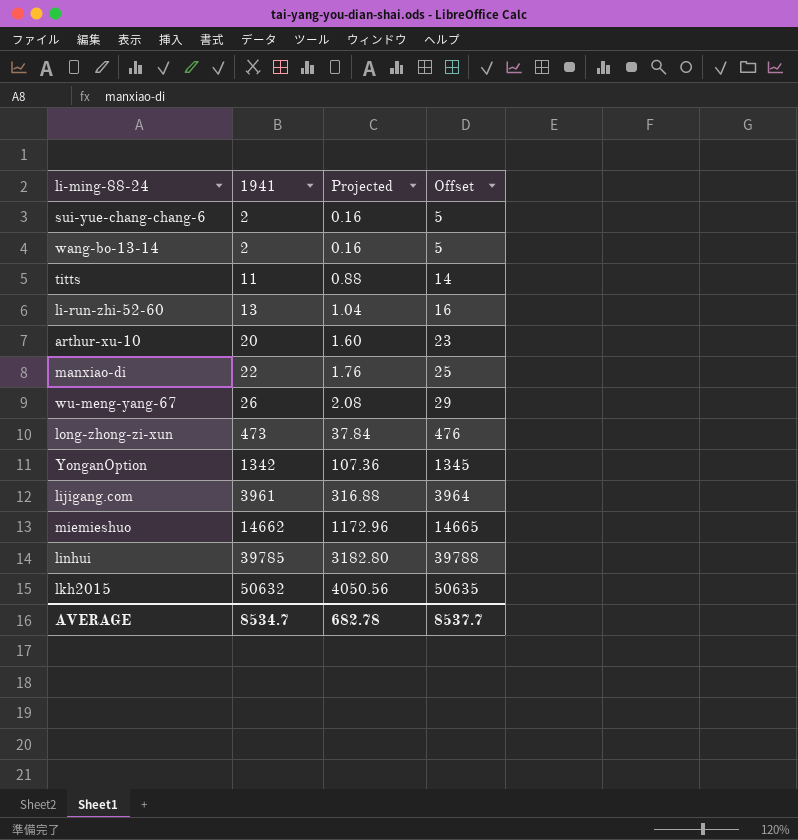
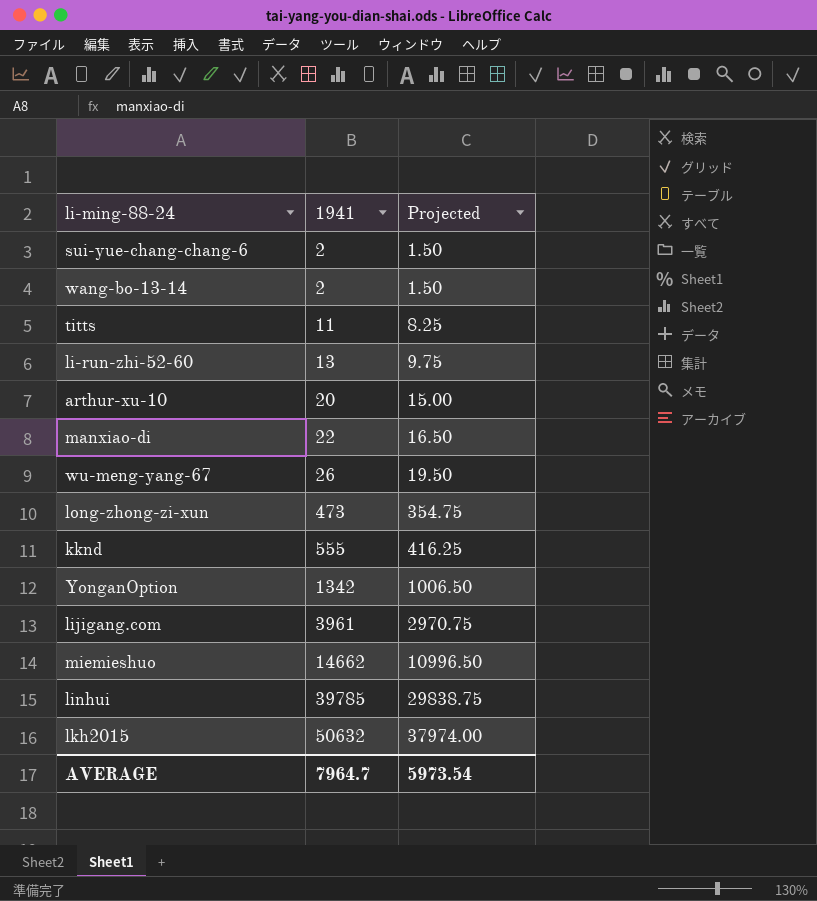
column Offset | formula: [1941] + 3 -> none
column Projected | formula: [1941] * 0.08 -> [1941] * 0.75
row kknd: none -> 555 | 416.25
AVERAGE | 1941: 8534.7 -> 7964.7
AVERAGE | Projected: 682.78 -> 5973.54

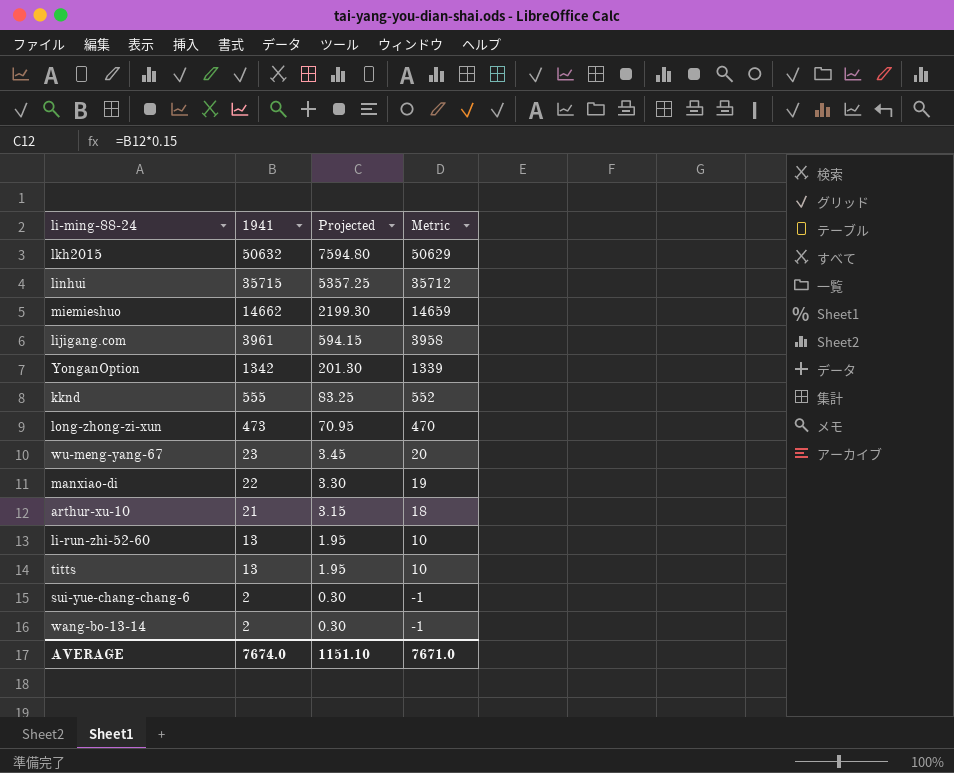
row order: 1941 ascending -> 1941 descending
column Projected | formula: [1941] * 0.75 -> [1941] * 0.15
column Metric | formula: none -> [1941] - 3
linhui | 1941: 39785 -> 35715
wu-meng-yang-67 | 1941: 26 -> 23
arthur-xu-10 | 1941: 20 -> 21
titts | 1941: 11 -> 13
AVERAGE | 1941: 7964.7 -> 7674.0
AVERAGE | Projected: 5973.54 -> 1151.10

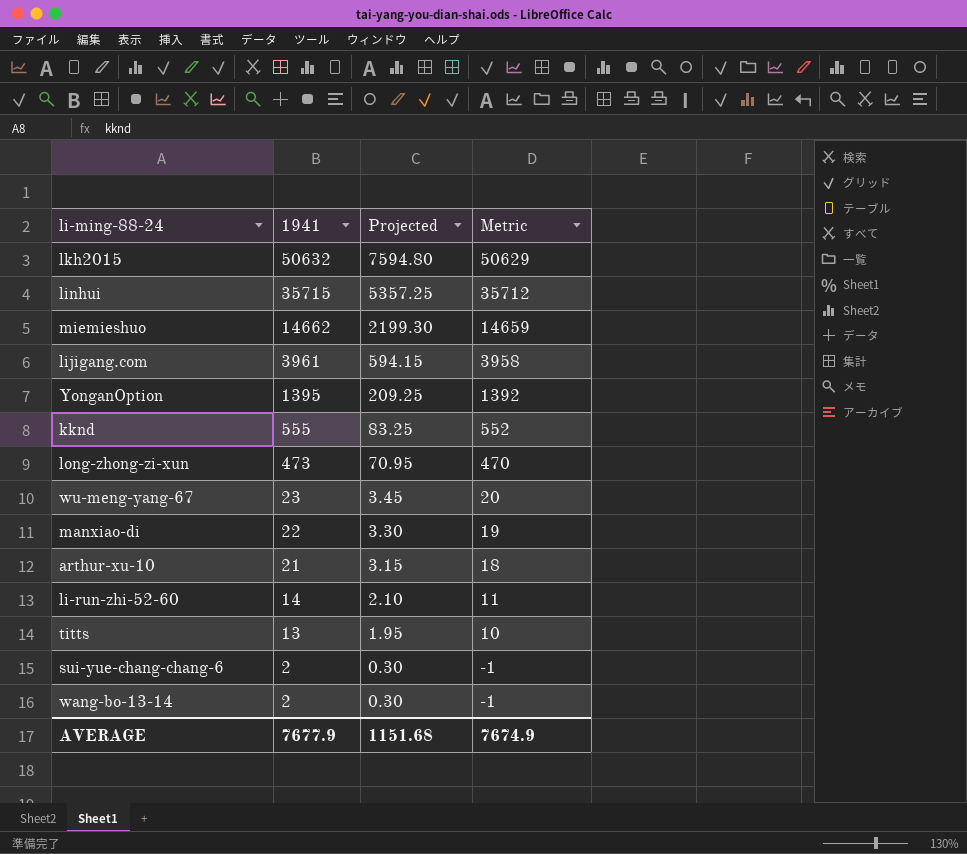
YonganOption | 1941: 1342 -> 1395
YonganOption | Projected: 201.30 -> 209.25
YonganOption | Metric: 1339 -> 1392
li-run-zhi-52-60 | 1941: 13 -> 14
li-run-zhi-52-60 | Projected: 1.95 -> 2.10
li-run-zhi-52-60 | Metric: 10 -> 11
AVERAGE | 1941: 7674.0 -> 7677.9
AVERAGE | Projected: 1151.10 -> 1151.68
AVERAGE | Metric: 7671.0 -> 7674.9

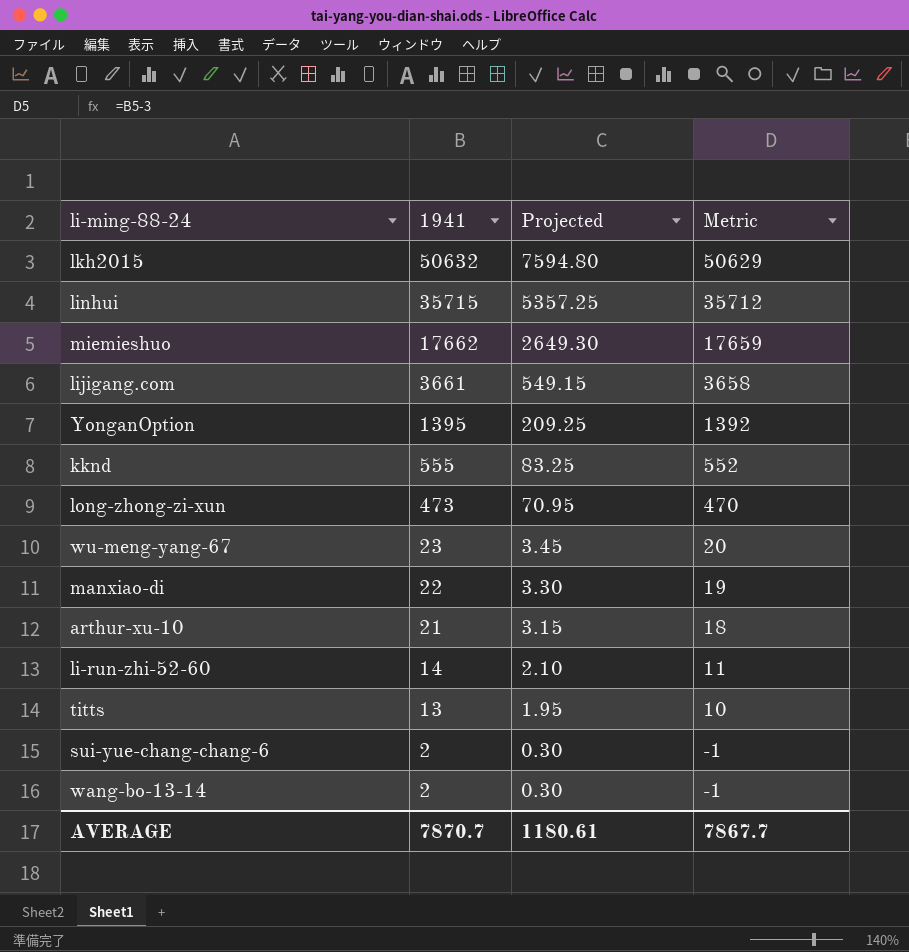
miemieshuo | 1941: 14662 -> 17662
miemieshuo | Projected: 2199.30 -> 2649.30
miemieshuo | Metric: 14659 -> 17659
lijigang.com | 1941: 3961 -> 3661
lijigang.com | Projected: 594.15 -> 549.15
lijigang.com | Metric: 3958 -> 3658
AVERAGE | 1941: 7677.9 -> 7870.7
AVERAGE | Projected: 1151.68 -> 1180.61
AVERAGE | Metric: 7674.9 -> 7867.7

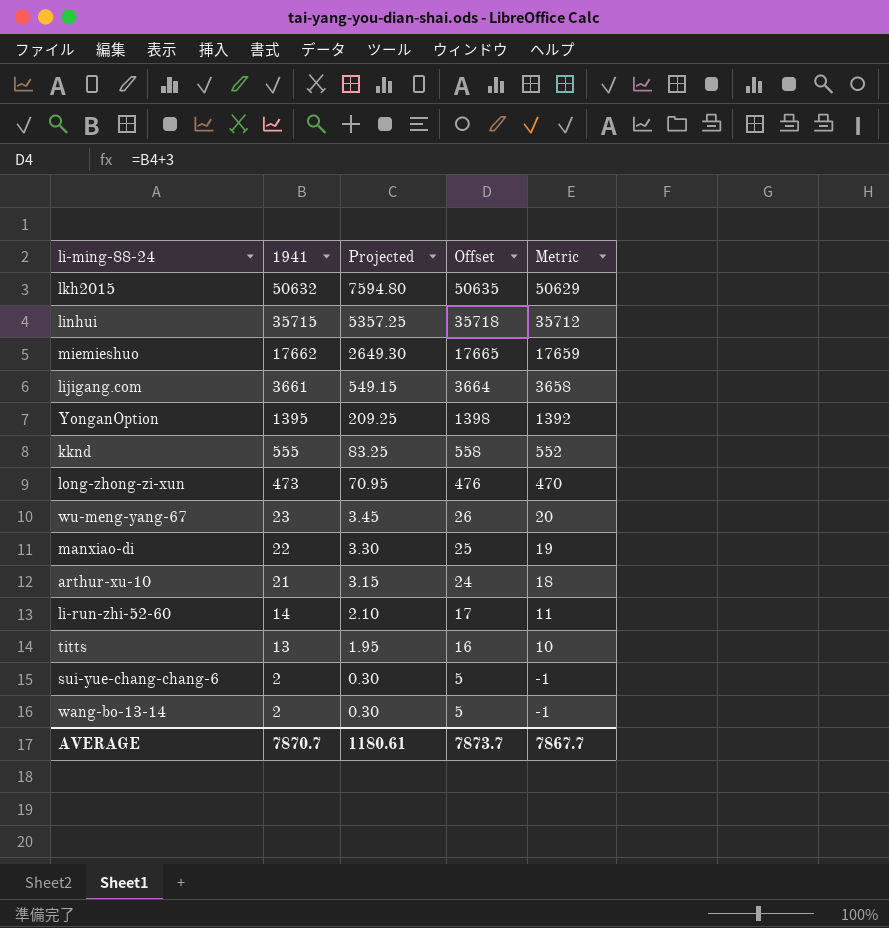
column Offset | formula: none -> [1941] + 3

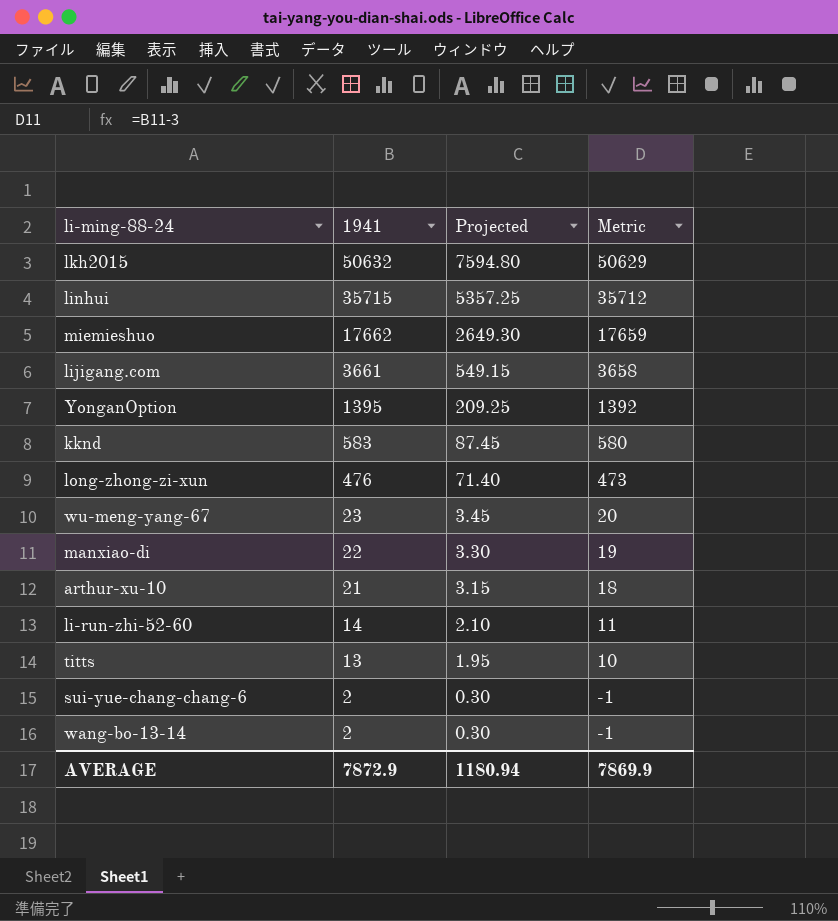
column Offset | formula: [1941] + 3 -> none
kknd | 1941: 555 -> 583
kknd | Projected: 83.25 -> 87.45
kknd | Metric: 552 -> 580
long-zhong-zi-xun | 1941: 473 -> 476
long-zhong-zi-xun | Projected: 70.95 -> 71.40
long-zhong-zi-xun | Metric: 470 -> 473
AVERAGE | 1941: 7870.7 -> 7872.9
AVERAGE | Projected: 1180.61 -> 1180.94
AVERAGE | Metric: 7867.7 -> 7869.9

